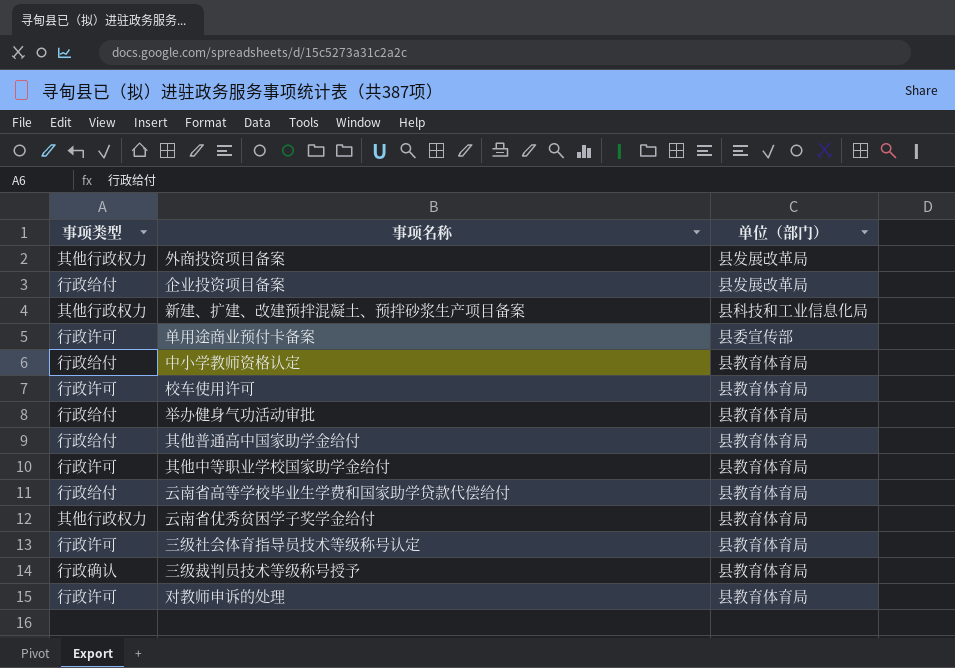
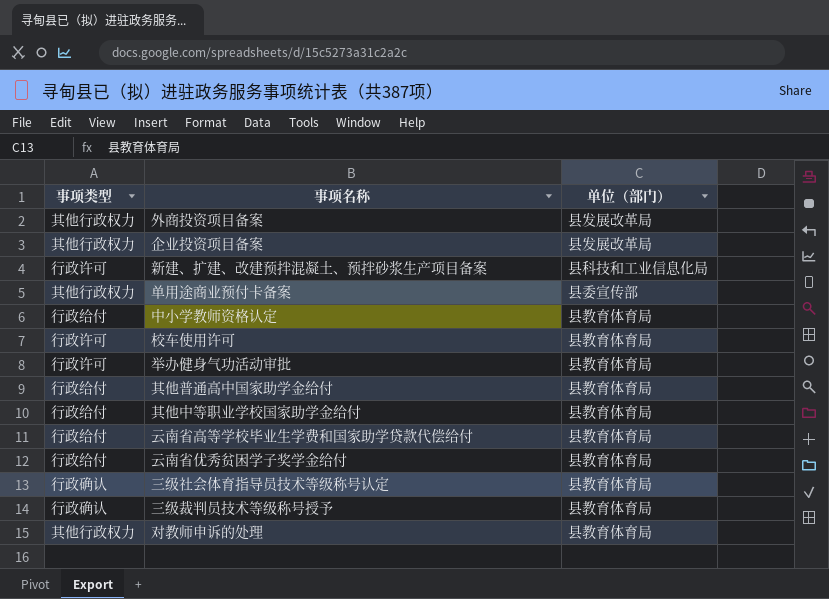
企业投资项目备案 | 事项类型: 行政给付 -> 其他行政权力
新建、扩建、改建预拌混凝土、预拌砂浆生产项目备案 | 事项类型: 其他行政权力 -> 行政许可
单用途商业预付卡备案 | 事项类型: 行政许可 -> 其他行政权力
举办健身气功活动审批 | 事项类型: 行政给付 -> 行政许可
其他中等职业学校国家助学金给付 | 事项类型: 行政许可 -> 行政给付
云南省优秀贫困学子奖学金给付 | 事项类型: 其他行政权力 -> 行政给付
三级社会体育指导员技术等级称号认定 | 事项类型: 行政许可 -> 行政确认
对教师申诉的处理 | 事项类型: 行政许可 -> 其他行政权力

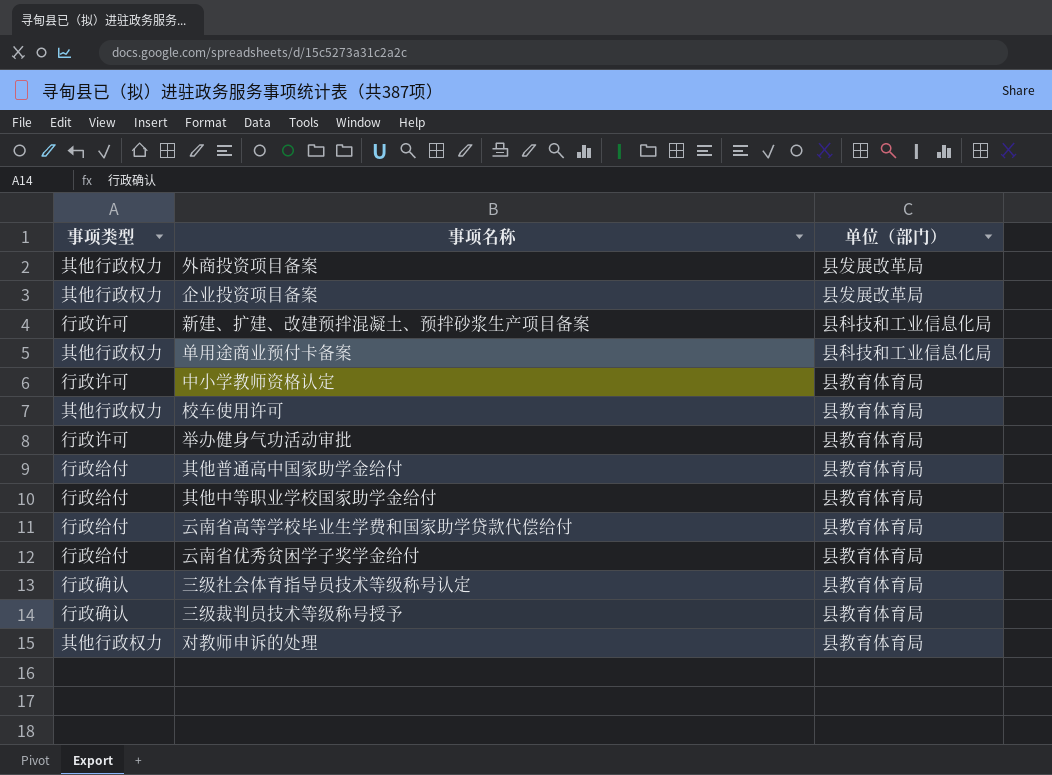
单用途商业预付卡备案 | 单位（部门）: 县委宣传部 -> 县科技和工业信息化局
中小学教师资格认定 | 事项类型: 行政给付 -> 行政许可
校车使用许可 | 事项类型: 行政许可 -> 其他行政权力

